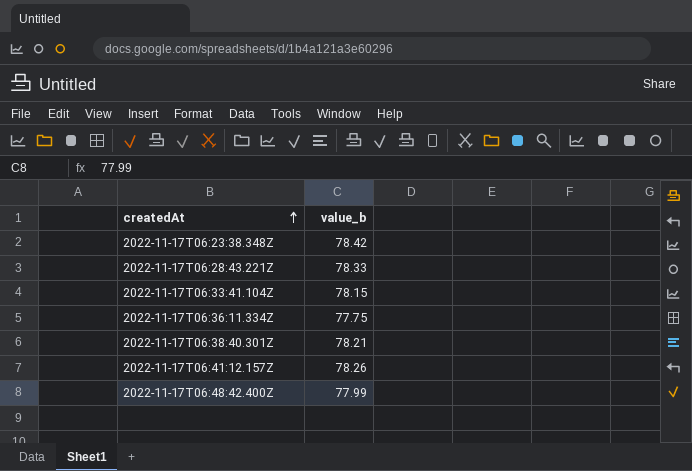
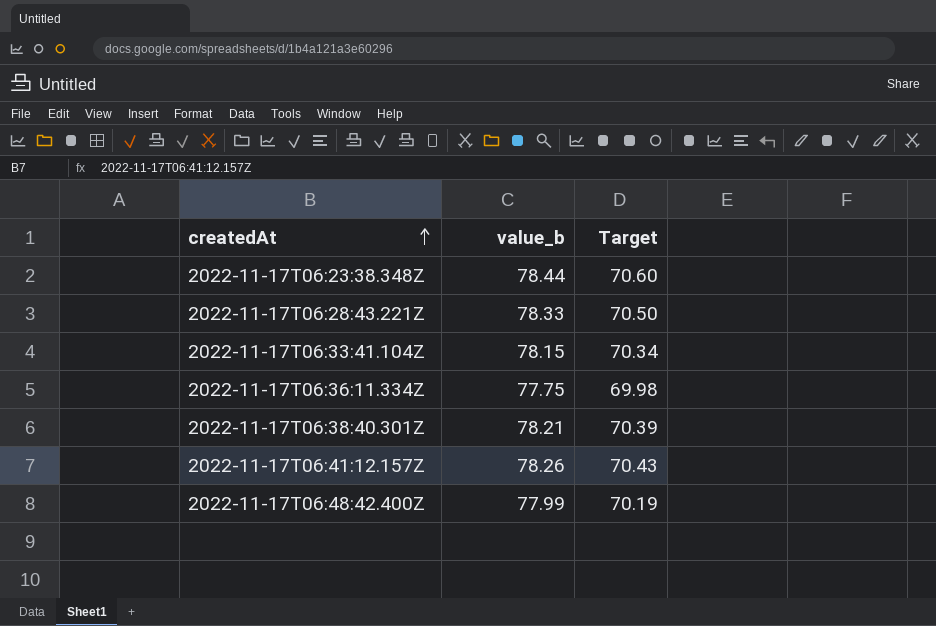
column Target | formula: none -> [value_b] * 0.9
2022-11-17T06:23:38.348Z | value_b: 78.42 -> 78.44

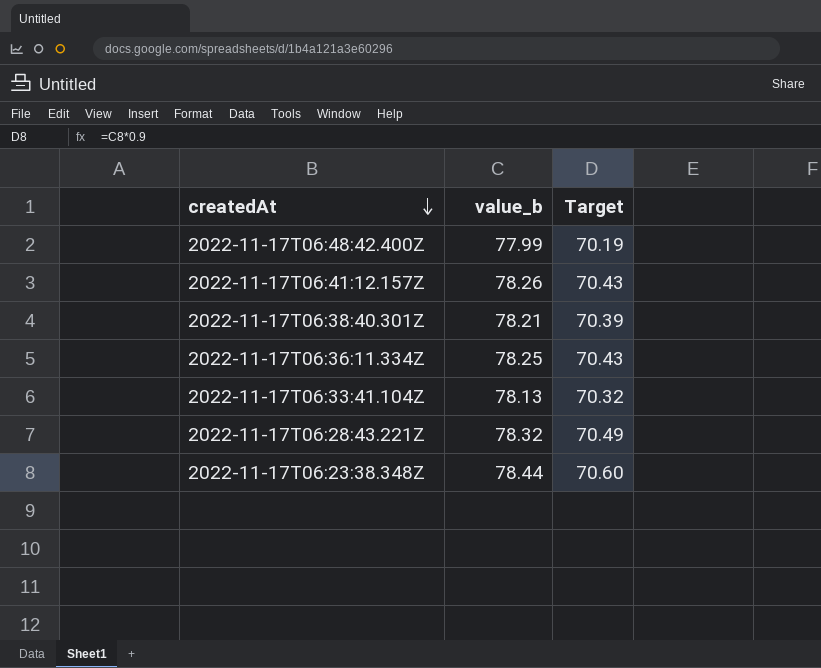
row order: createdAt ascending -> createdAt descending
2022-11-17T06:36:11.334Z | value_b: 77.75 -> 78.25
2022-11-17T06:36:11.334Z | Target: 69.98 -> 70.43
2022-11-17T06:33:41.104Z | value_b: 78.15 -> 78.13
2022-11-17T06:33:41.104Z | Target: 70.34 -> 70.32
2022-11-17T06:28:43.221Z | value_b: 78.33 -> 78.32
2022-11-17T06:28:43.221Z | Target: 70.50 -> 70.49

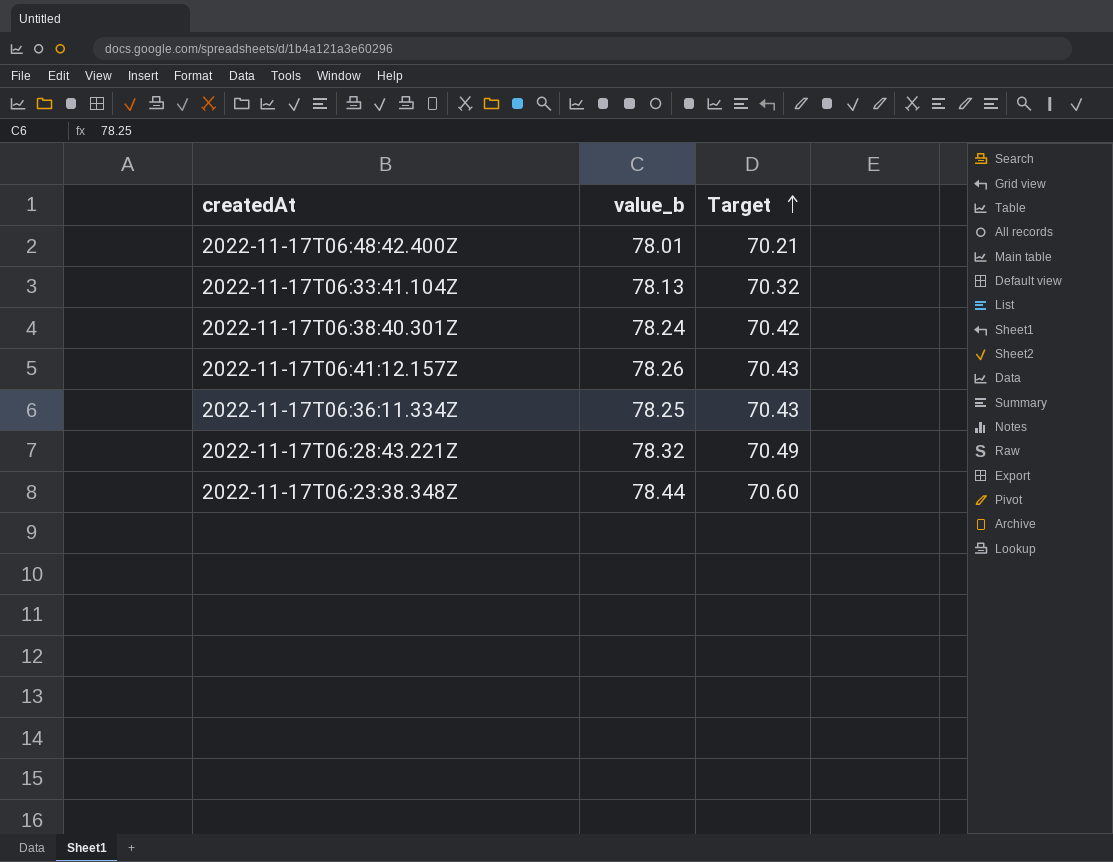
row order: createdAt descending -> Target ascending
2022-11-17T06:48:42.400Z | value_b: 77.99 -> 78.01
2022-11-17T06:48:42.400Z | Target: 70.19 -> 70.21
2022-11-17T06:38:40.301Z | value_b: 78.21 -> 78.24
2022-11-17T06:38:40.301Z | Target: 70.39 -> 70.42

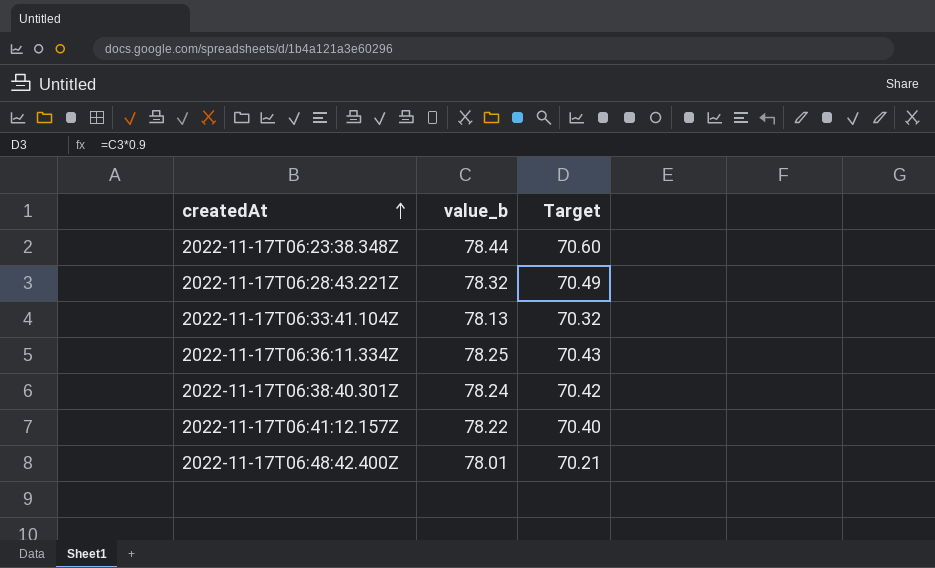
row order: Target ascending -> createdAt ascending
2022-11-17T06:41:12.157Z | value_b: 78.26 -> 78.22
2022-11-17T06:41:12.157Z | Target: 70.43 -> 70.40

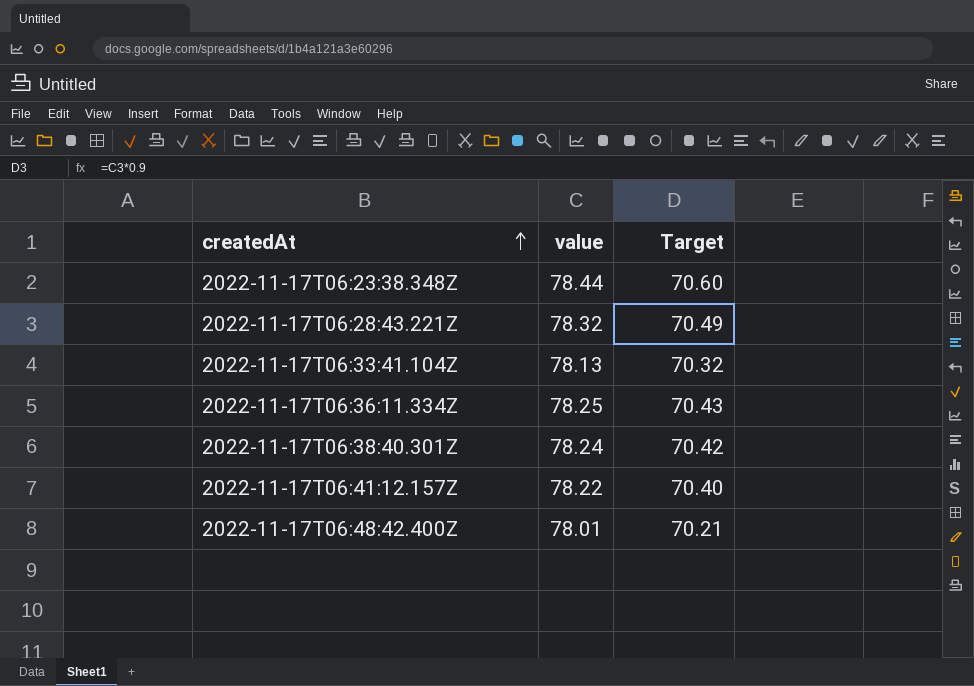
column name: value_b -> value

